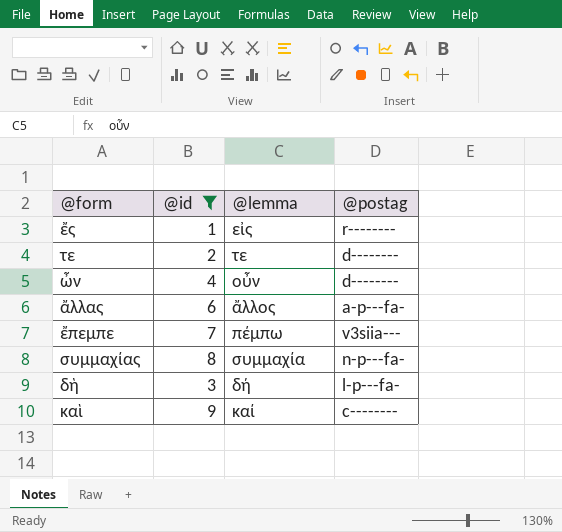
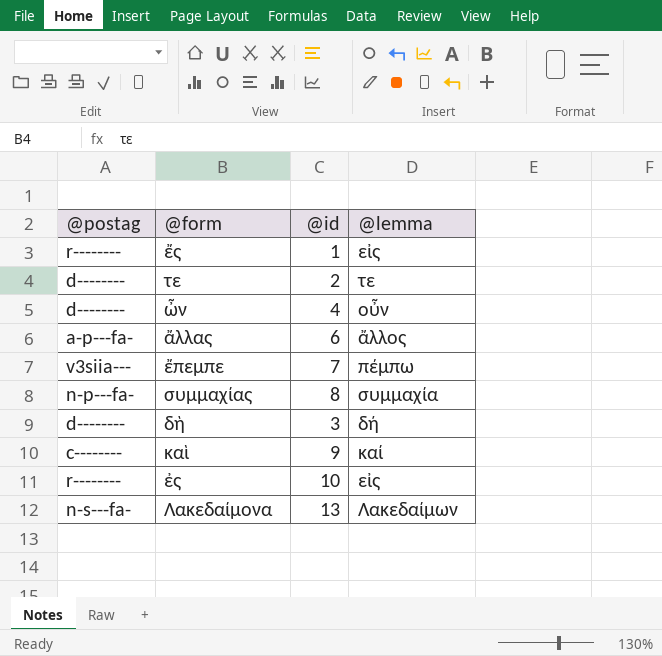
filter: @id <= 9 -> none
column @postag | position: 4 -> 1
δὴ | @postag: l-p---fa- -> d--------

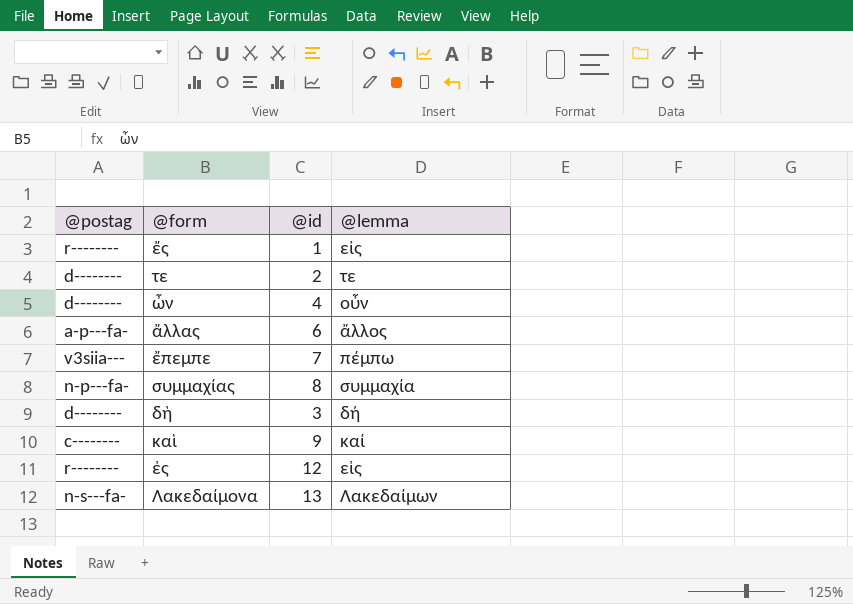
ἐς | @id: 10 -> 12

